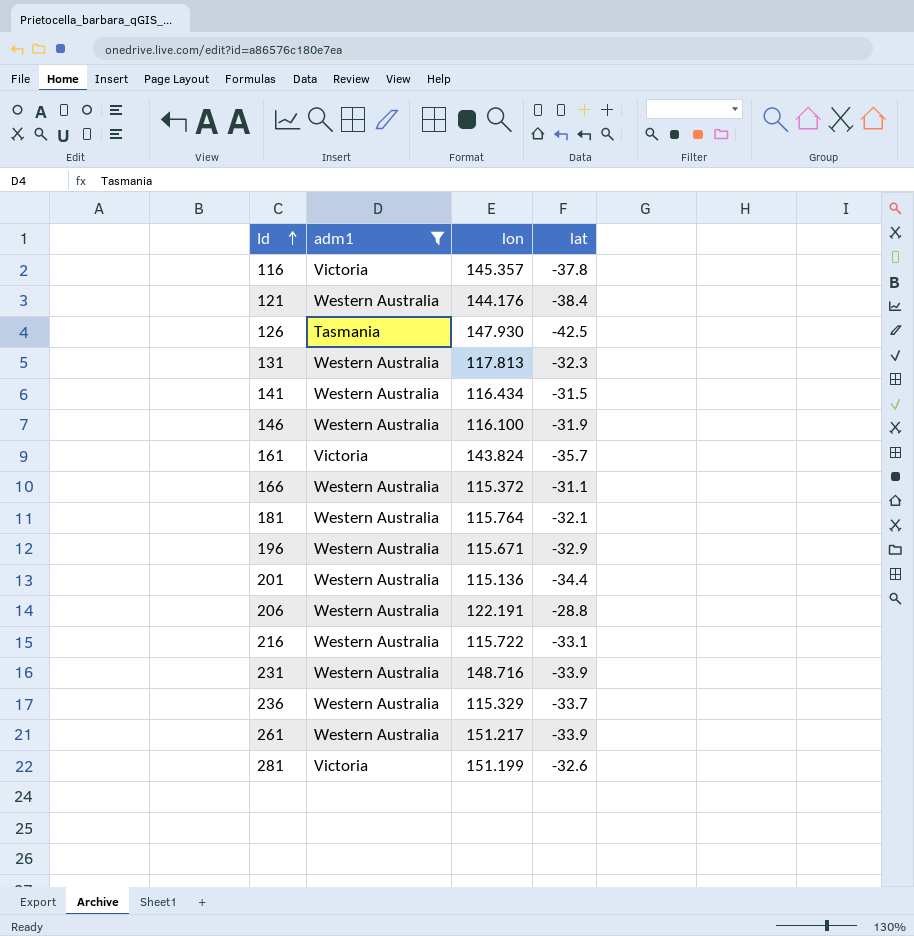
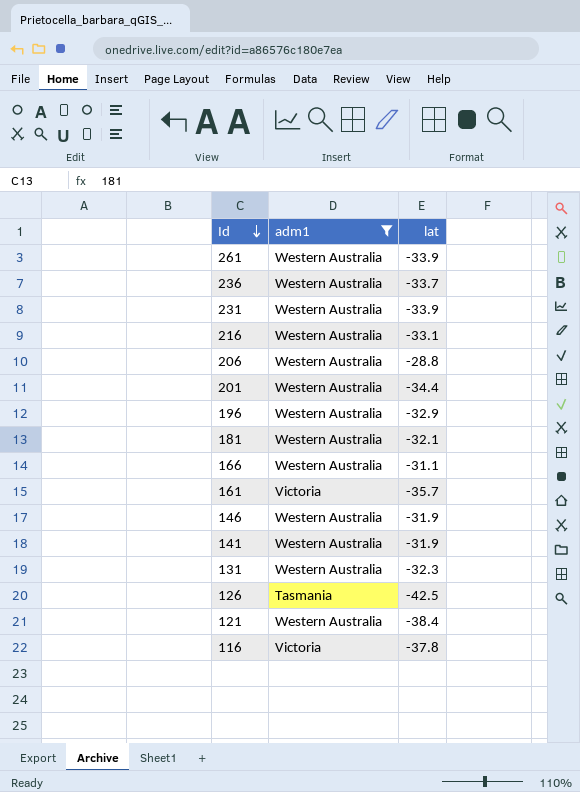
row order: Id ascending -> Id descending
column lon | position: 3 -> none
row 281: Victoria | 151.199 | -32.6 -> none
141 | lat: -31.5 -> -31.9

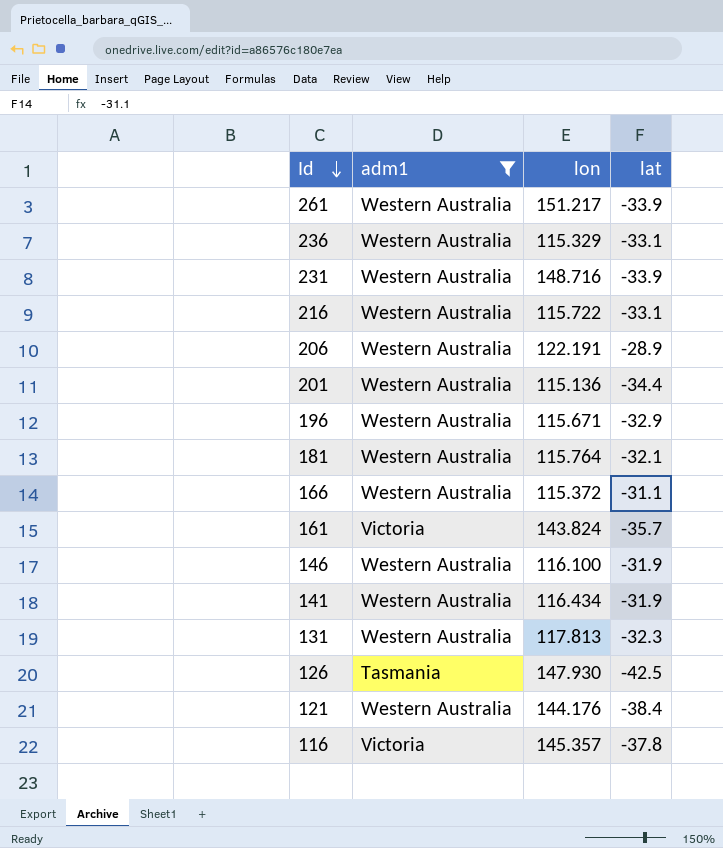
column lon | position: none -> 3
236 | lat: -33.7 -> -33.1
206 | lat: -28.8 -> -28.9

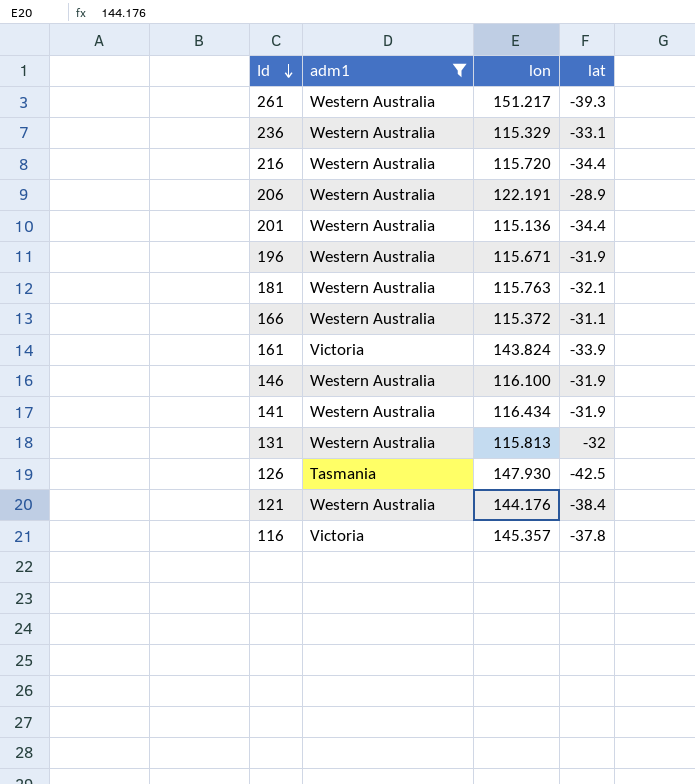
row 231: Western Australia | 148.716 | -33.9 -> none
261 | lat: -33.9 -> -39.3
216 | lon: 115.722 -> 115.720
216 | lat: -33.1 -> -34.4
196 | lat: -32.9 -> -31.9
181 | lon: 115.764 -> 115.763
161 | lat: -35.7 -> -33.9
131 | lon: 117.813 -> 115.813
131 | lat: -32.3 -> -32

